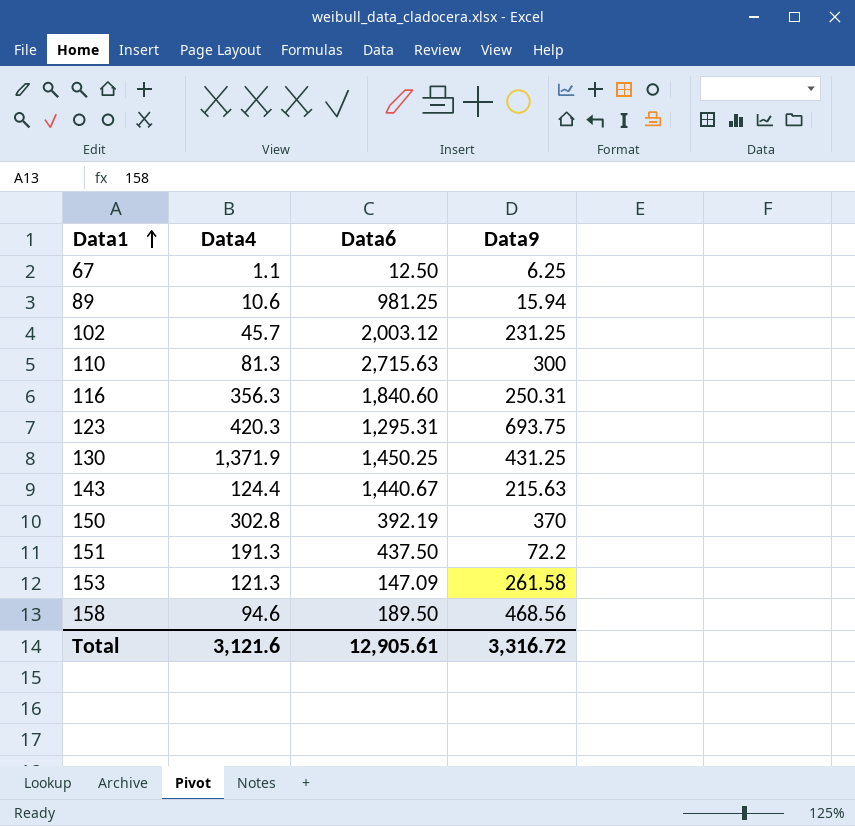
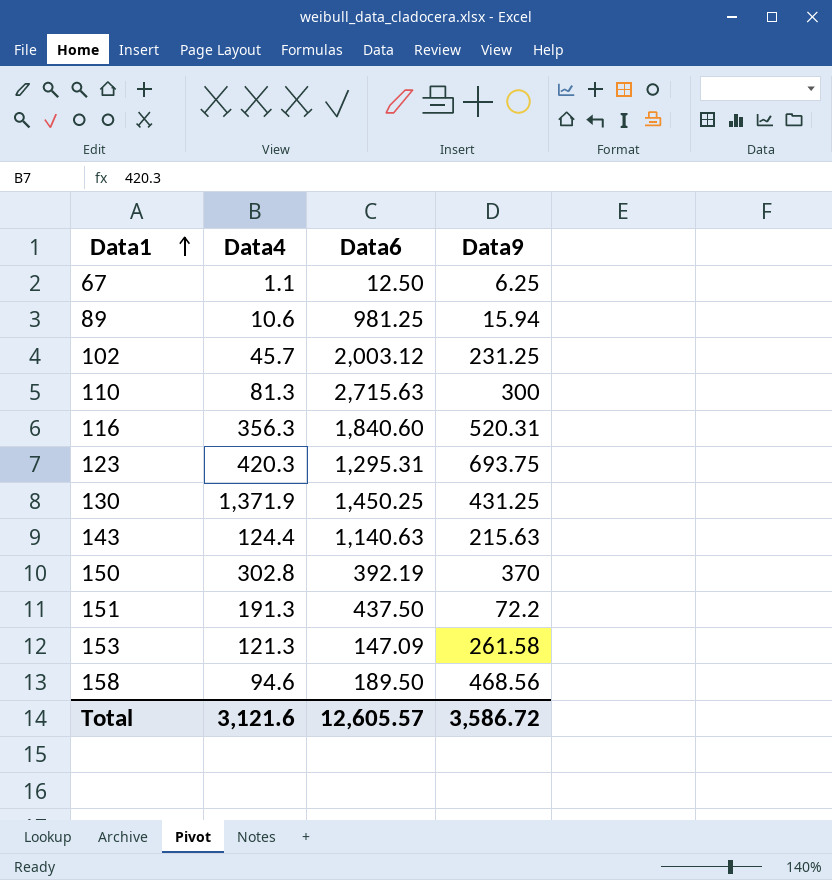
116 | Data9: 250.31 -> 520.31
143 | Data6: 1,440.67 -> 1,140.63
Total | Data6: 12,905.61 -> 12,605.57
Total | Data9: 3,316.72 -> 3,586.72

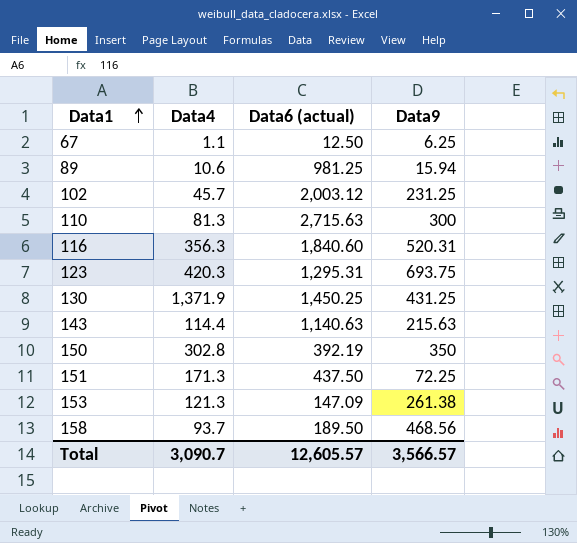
column name: Data6 -> Data6 (actual)
143 | Data4: 124.4 -> 114.4
150 | Data9: 370 -> 350
151 | Data4: 191.3 -> 171.3
151 | Data9: 72.2 -> 72.25
153 | Data9: 261.58 -> 261.38
158 | Data4: 94.6 -> 93.7
Total | Data4: 3,121.6 -> 3,090.7
Total | Data9: 3,586.72 -> 3,566.57

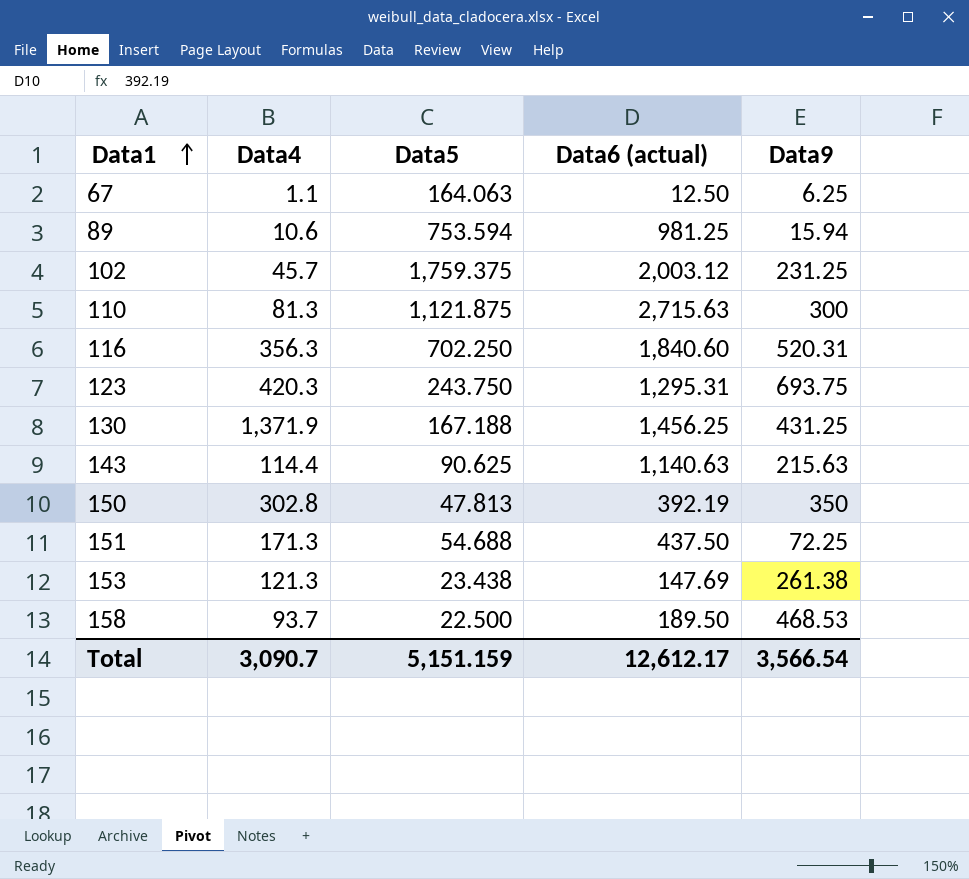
column Data5 | position: none -> 3
130 | Data6 (actual): 1,450.25 -> 1,456.25
153 | Data6 (actual): 147.09 -> 147.69
158 | Data9: 468.56 -> 468.53
Total | Data6 (actual): 12,605.57 -> 12,612.17
Total | Data9: 3,566.57 -> 3,566.54

